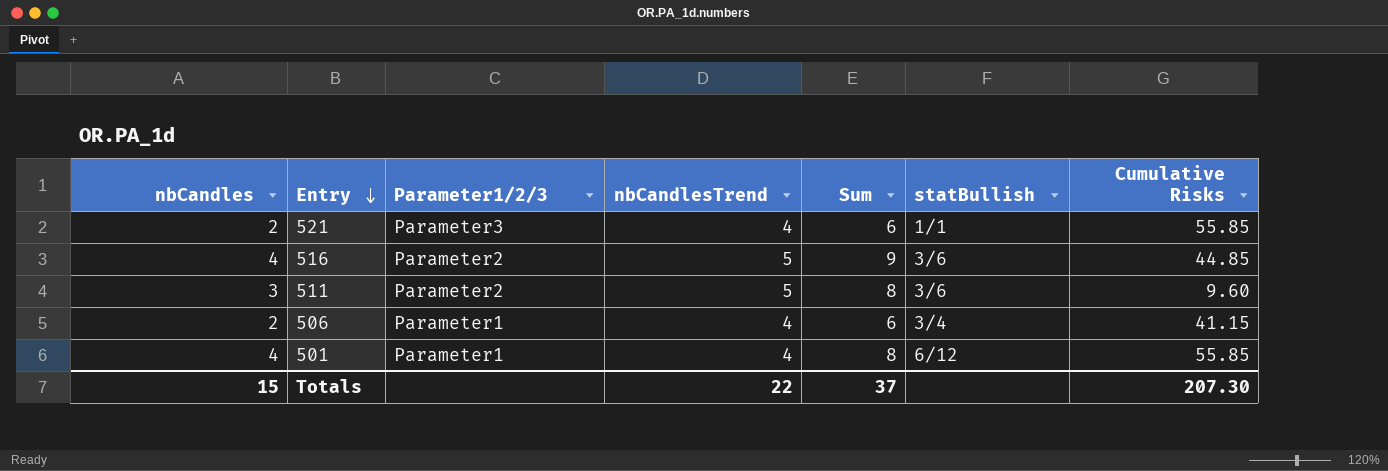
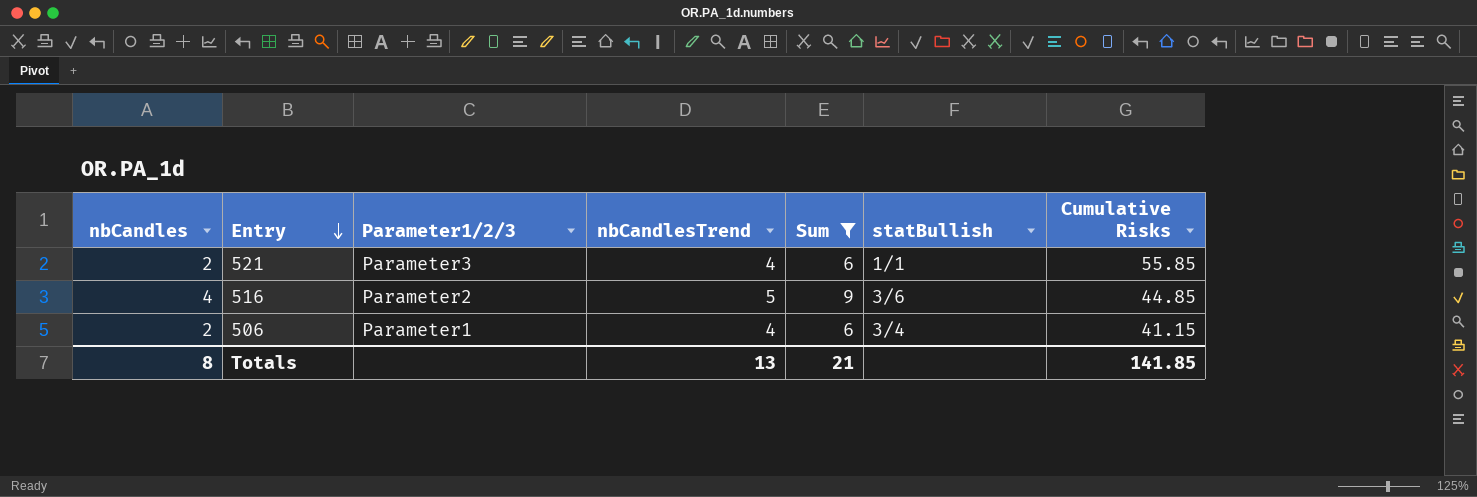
filter: none -> Sum != 8
Totals | nbCandles: 15 -> 8
Totals | nbCandlesTrend: 22 -> 13
Totals | Sum: 37 -> 21
Totals | Cumulative Risks: 207.30 -> 141.85

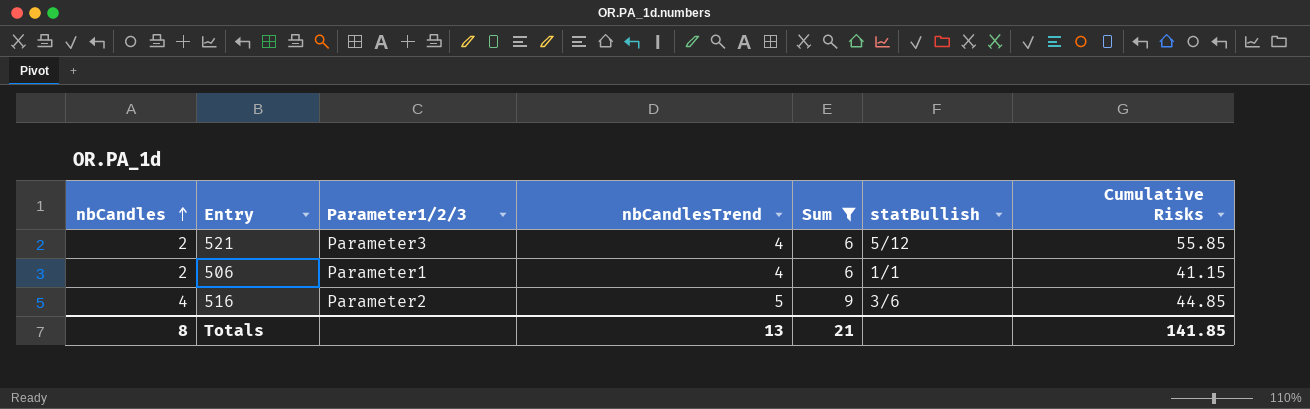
row order: Entry descending -> nbCandles ascending
521 | statBullish: 1/1 -> 5/12
506 | statBullish: 3/4 -> 1/1

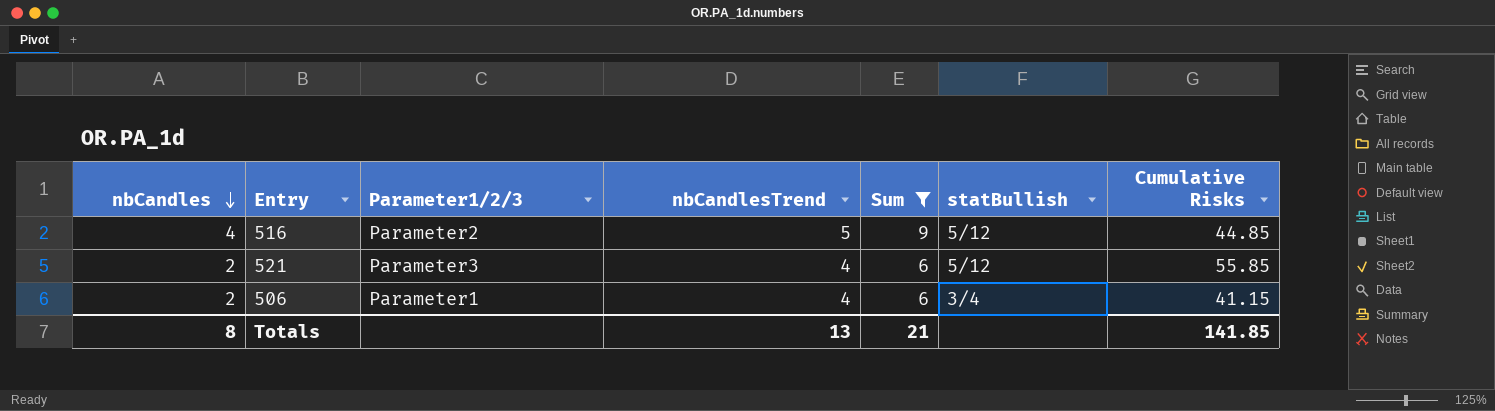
row order: nbCandles ascending -> nbCandles descending
516 | statBullish: 3/6 -> 5/12
506 | statBullish: 1/1 -> 3/4

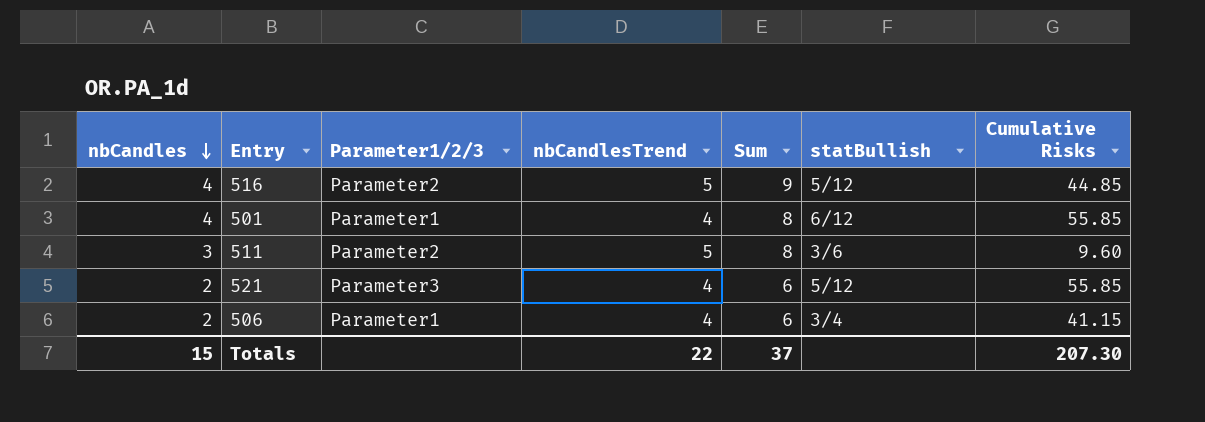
filter: Sum != 8 -> none
Totals | nbCandles: 8 -> 15
Totals | nbCandlesTrend: 13 -> 22
Totals | Sum: 21 -> 37
Totals | Cumulative Risks: 141.85 -> 207.30

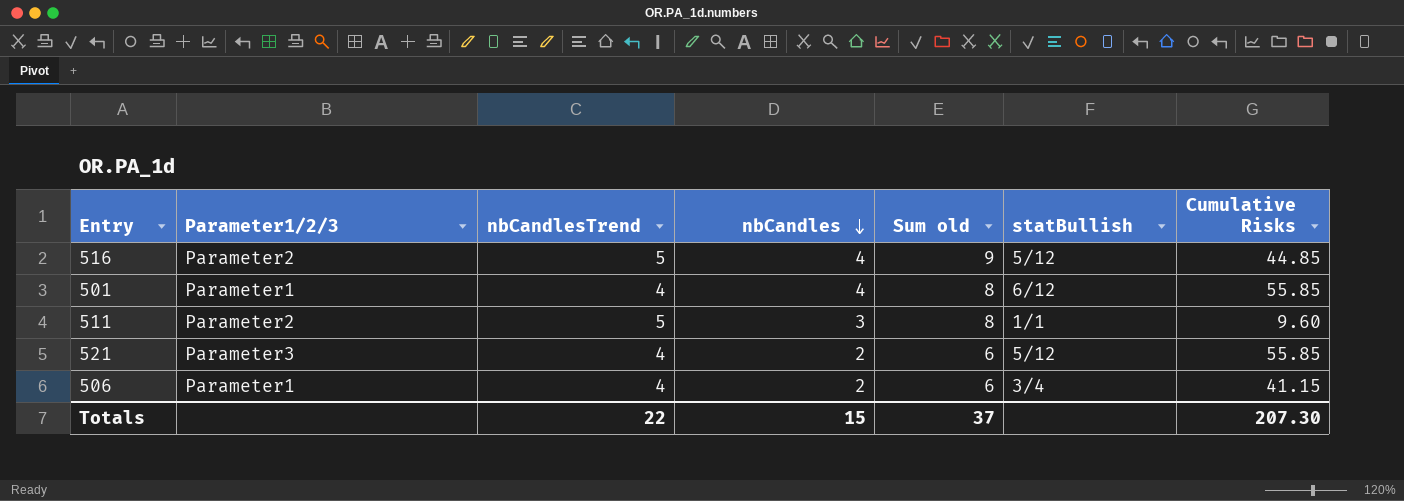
column nbCandles | position: 1 -> 4
column name: Sum -> Sum old
511 | statBullish: 3/6 -> 1/1

